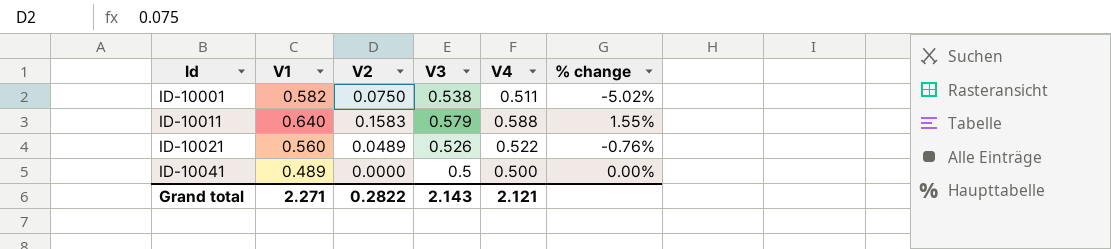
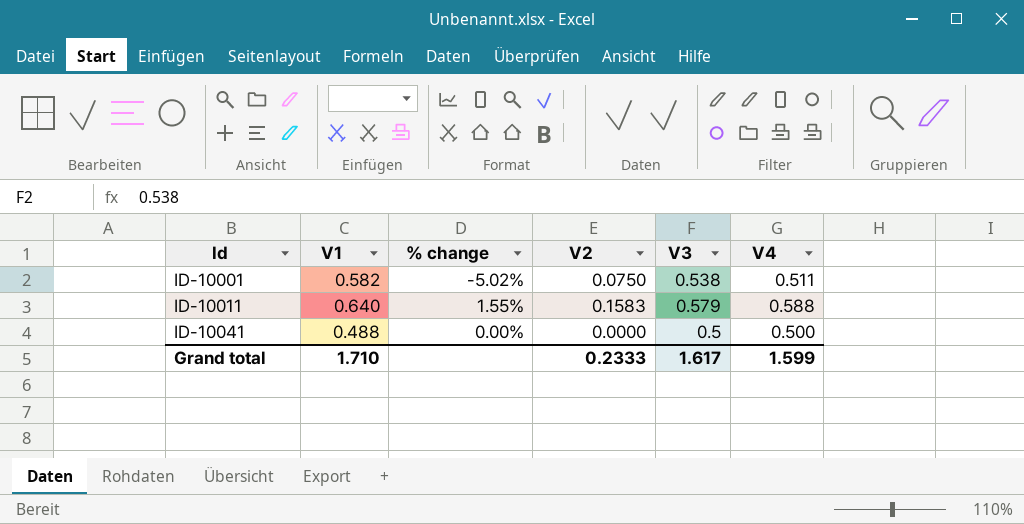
column % change | position: 6 -> 3
row ID-10021: 0.560 | 0.0489 | 0.526 | 0.522 | -0.76% -> none
ID-10041 | V1: 0.489 -> 0.488
Grand total | V1: 2.271 -> 1.710
Grand total | V2: 0.2822 -> 0.2333
Grand total | V3: 2.143 -> 1.617
Grand total | V4: 2.121 -> 1.599

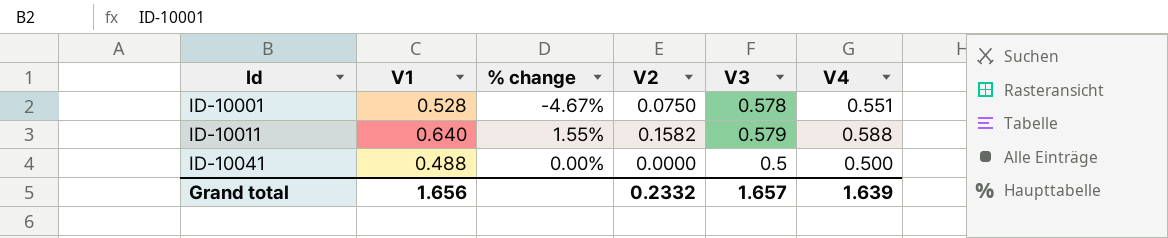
ID-10001 | V1: 0.582 -> 0.528
ID-10001 | % change: -5.02% -> -4.67%
ID-10001 | V3: 0.538 -> 0.578
ID-10001 | V4: 0.511 -> 0.551
ID-10011 | V2: 0.1583 -> 0.1582
Grand total | V1: 1.710 -> 1.656
Grand total | V2: 0.2333 -> 0.2332
Grand total | V3: 1.617 -> 1.657
Grand total | V4: 1.599 -> 1.639

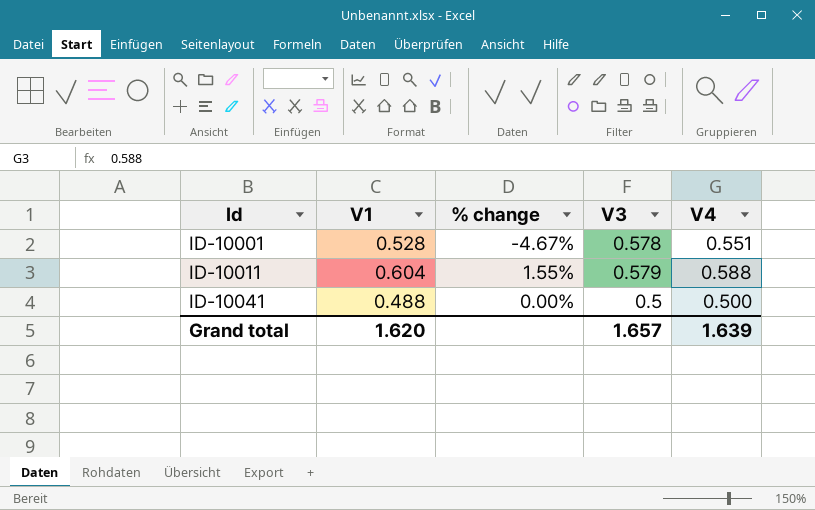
column V2 | position: 4 -> none
ID-10011 | V1: 0.640 -> 0.604
Grand total | V1: 1.656 -> 1.620

